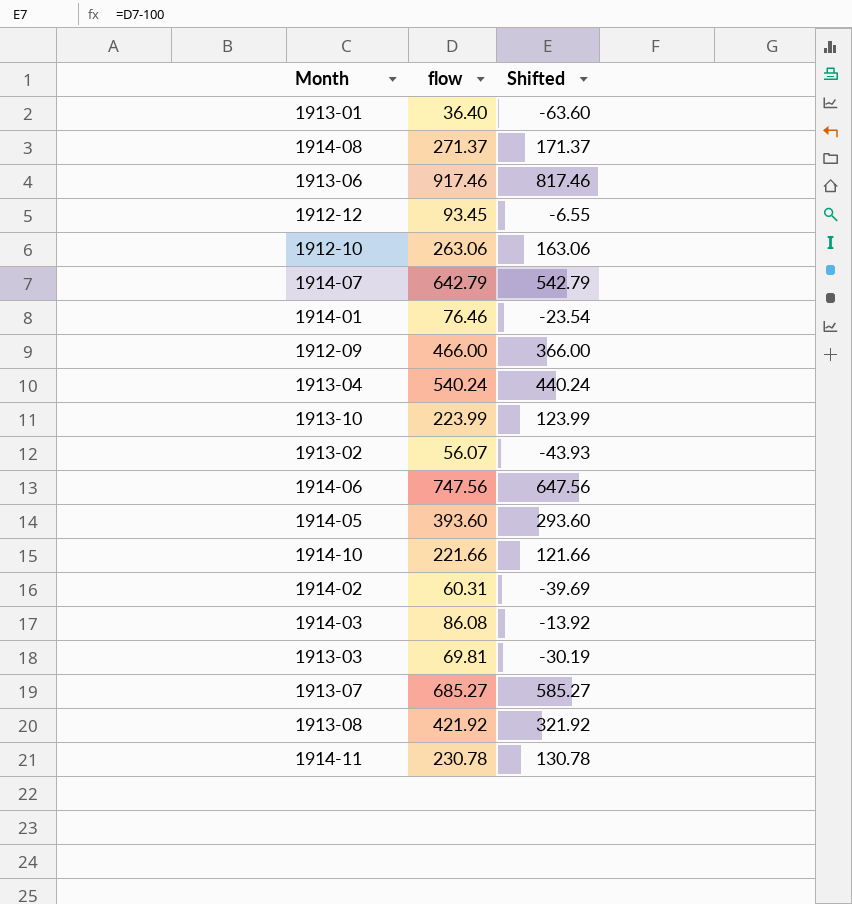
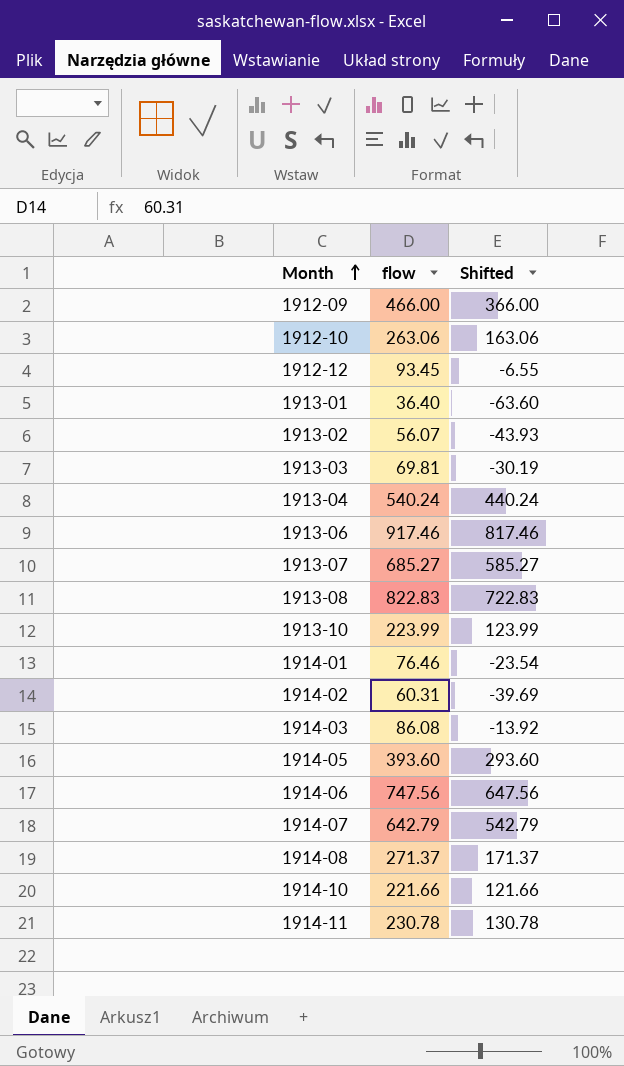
row order: none -> Month ascending
1913-08 | flow: 421.92 -> 822.83
1913-08 | Shifted: 321.92 -> 722.83

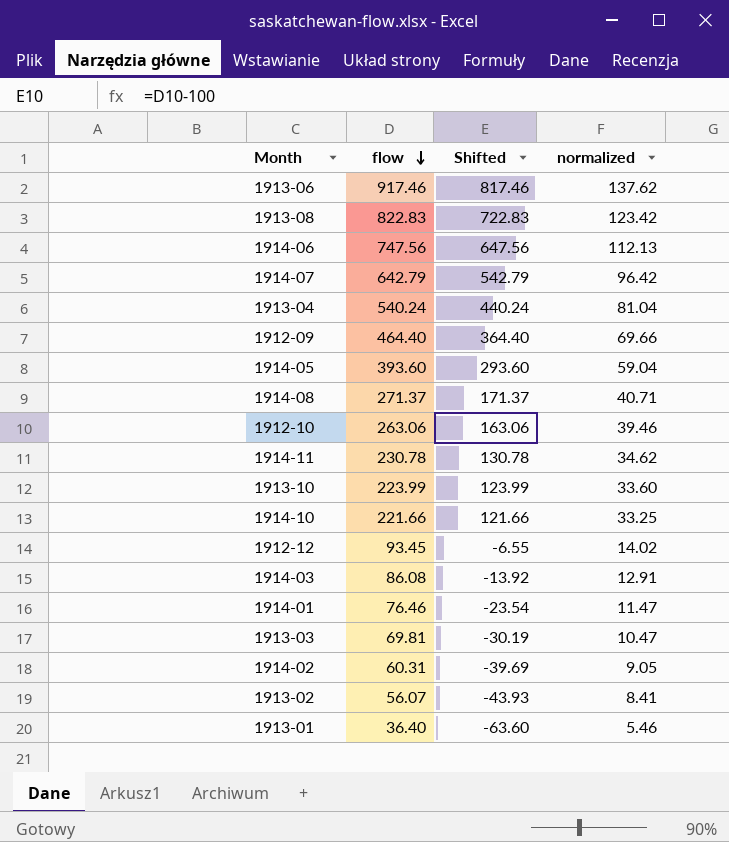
row order: Month ascending -> flow descending
column normalized | formula: none -> [flow] * 0.15
row 1913-07: 685.27 | 585.27 -> none
1912-09 | flow: 466.00 -> 464.40
1912-09 | Shifted: 366.00 -> 364.40

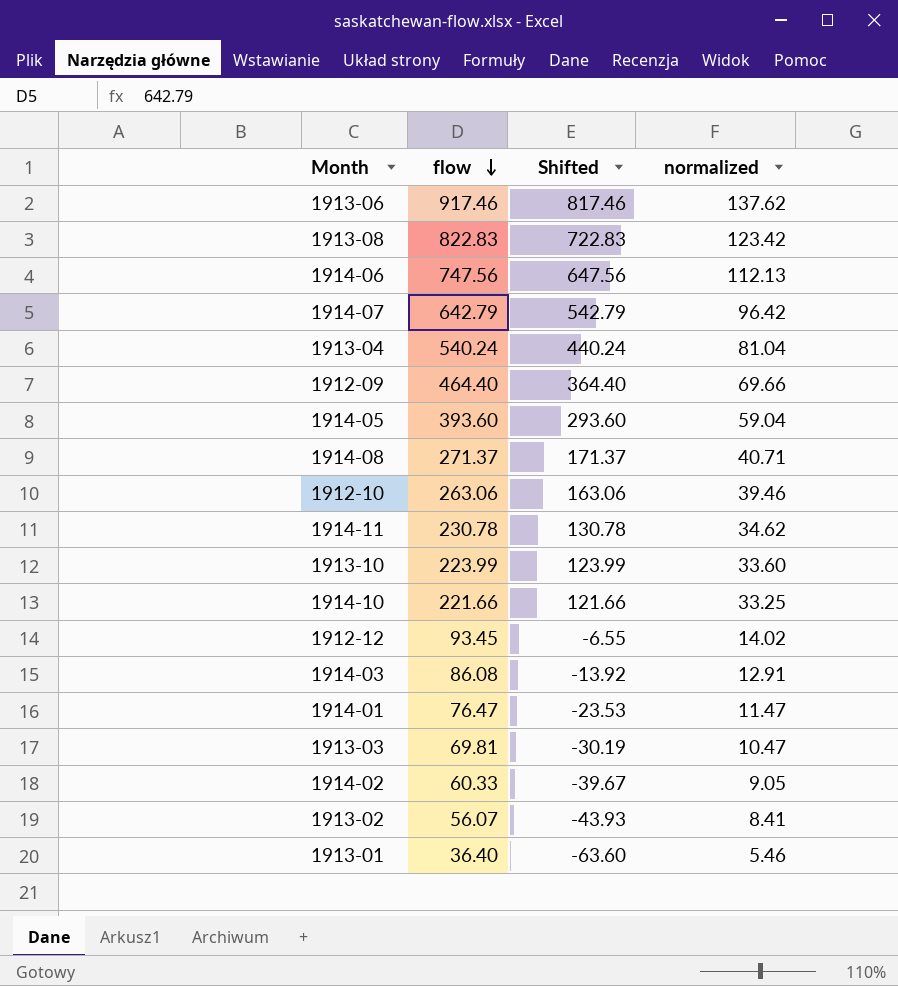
1914-01 | flow: 76.46 -> 76.47
1914-01 | Shifted: -23.54 -> -23.53
1914-02 | flow: 60.31 -> 60.33
1914-02 | Shifted: -39.69 -> -39.67

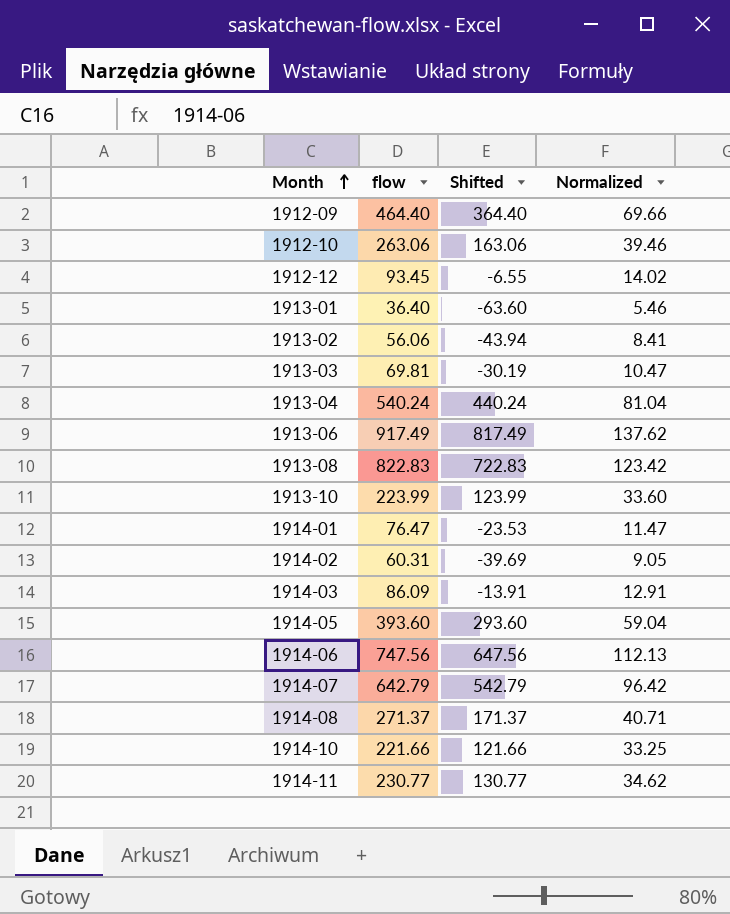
row order: flow descending -> Month ascending
column name: normalized -> Normalized
1913-02 | flow: 56.07 -> 56.06
1913-02 | Shifted: -43.93 -> -43.94
1913-06 | flow: 917.46 -> 917.49
1913-06 | Shifted: 817.46 -> 817.49
1914-02 | flow: 60.33 -> 60.31
1914-02 | Shifted: -39.67 -> -39.69
1914-03 | flow: 86.08 -> 86.09
1914-03 | Shifted: -13.92 -> -13.91
1914-11 | flow: 230.78 -> 230.77
1914-11 | Shifted: 130.78 -> 130.77

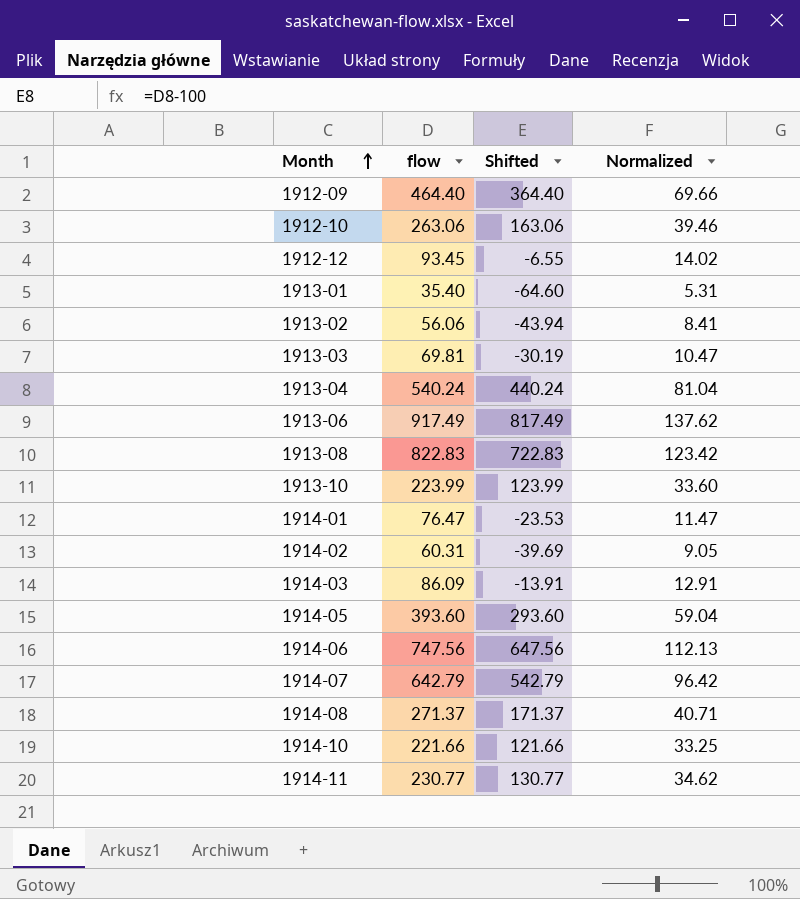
1913-01 | flow: 36.40 -> 35.40
1913-01 | Shifted: -63.60 -> -64.60
1913-01 | Normalized: 5.46 -> 5.31

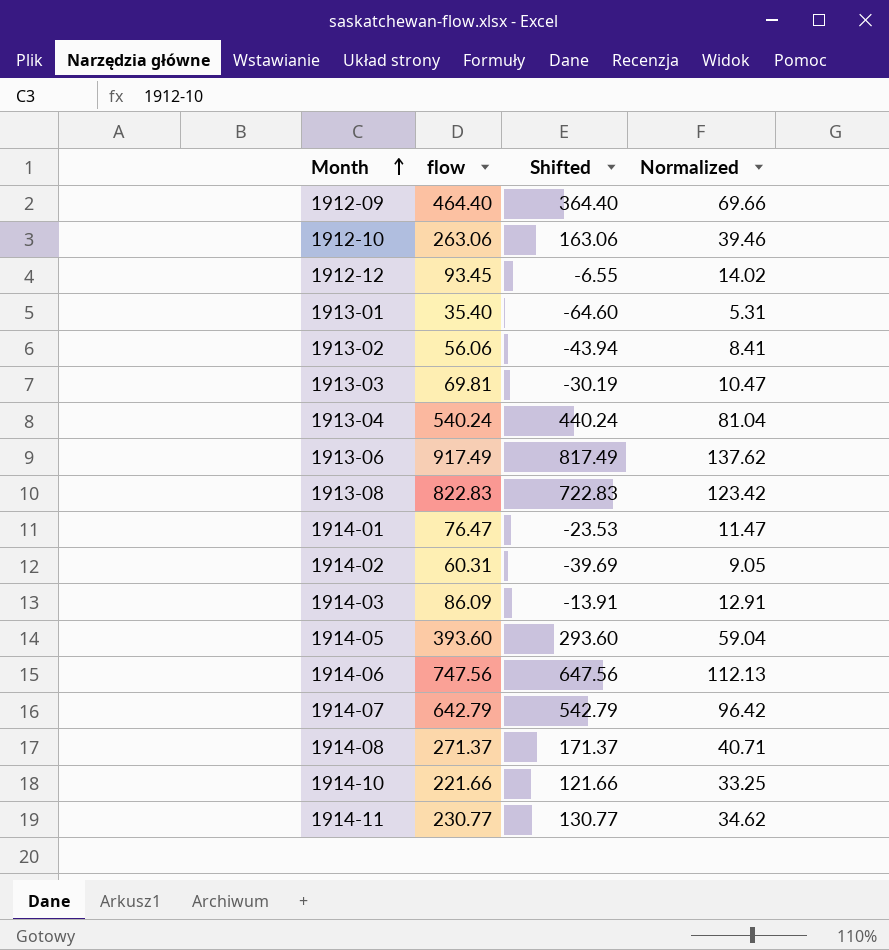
row 1913-10: 223.99 | 123.99 | 33.60 -> none

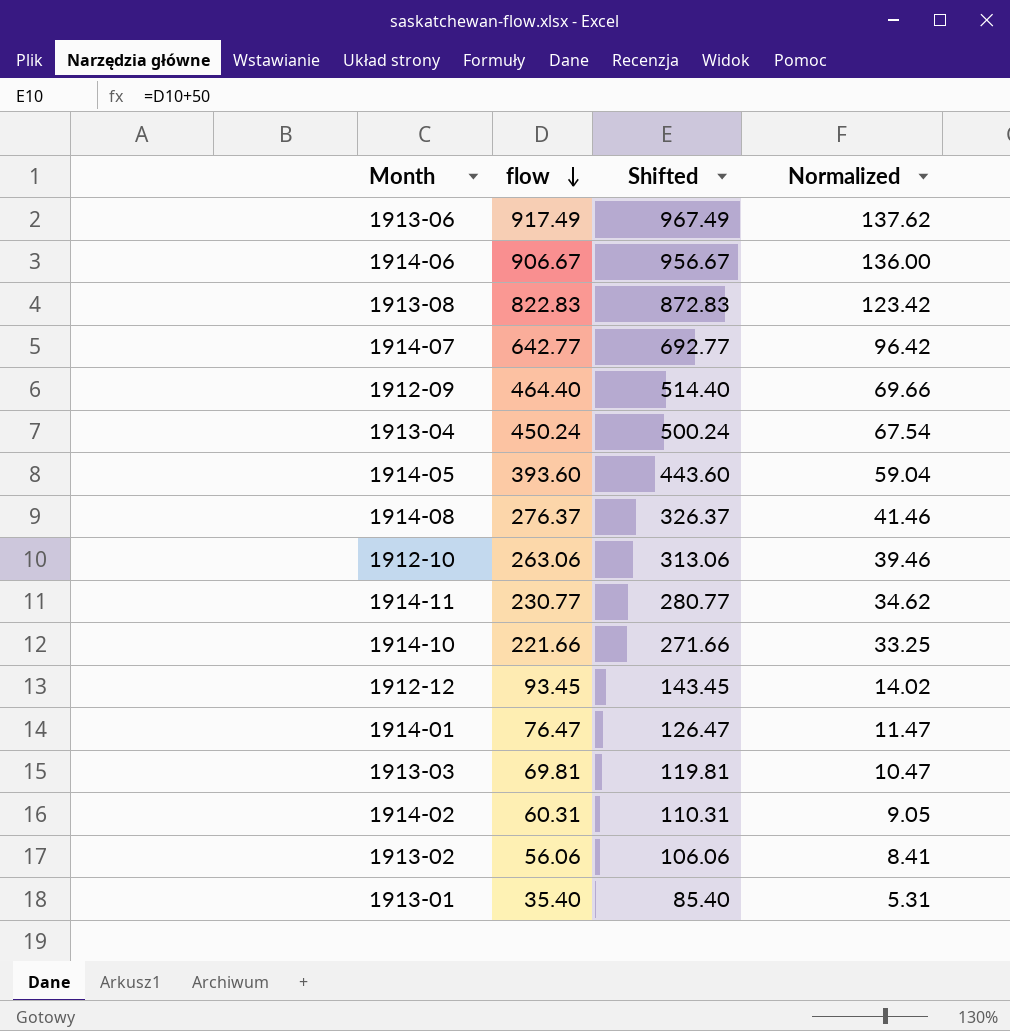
row order: Month ascending -> flow descending
column Shifted | formula: [flow] - 100 -> [flow] + 50
row 1914-03: 86.09 | -13.91 | 12.91 -> none
1914-06 | flow: 747.56 -> 906.67
1914-06 | Normalized: 112.13 -> 136.00
1914-07 | flow: 642.79 -> 642.77
1913-04 | flow: 540.24 -> 450.24
1913-04 | Normalized: 81.04 -> 67.54
1914-08 | flow: 271.37 -> 276.37
1914-08 | Normalized: 40.71 -> 41.46

